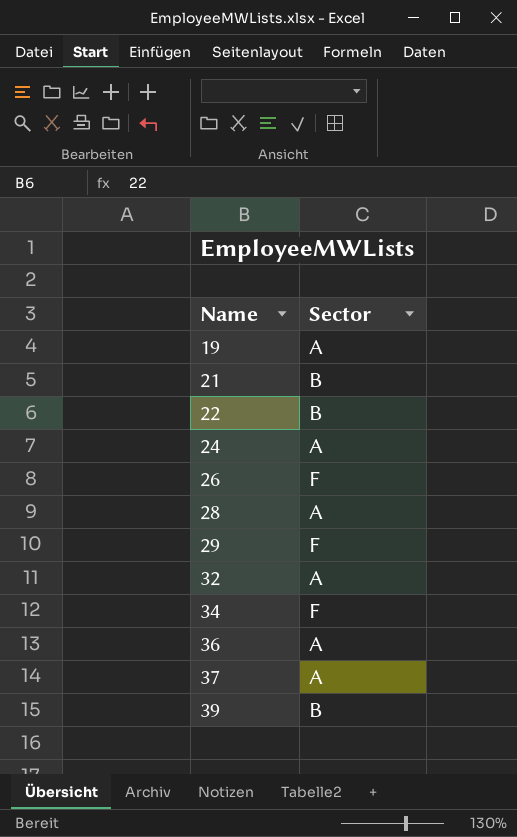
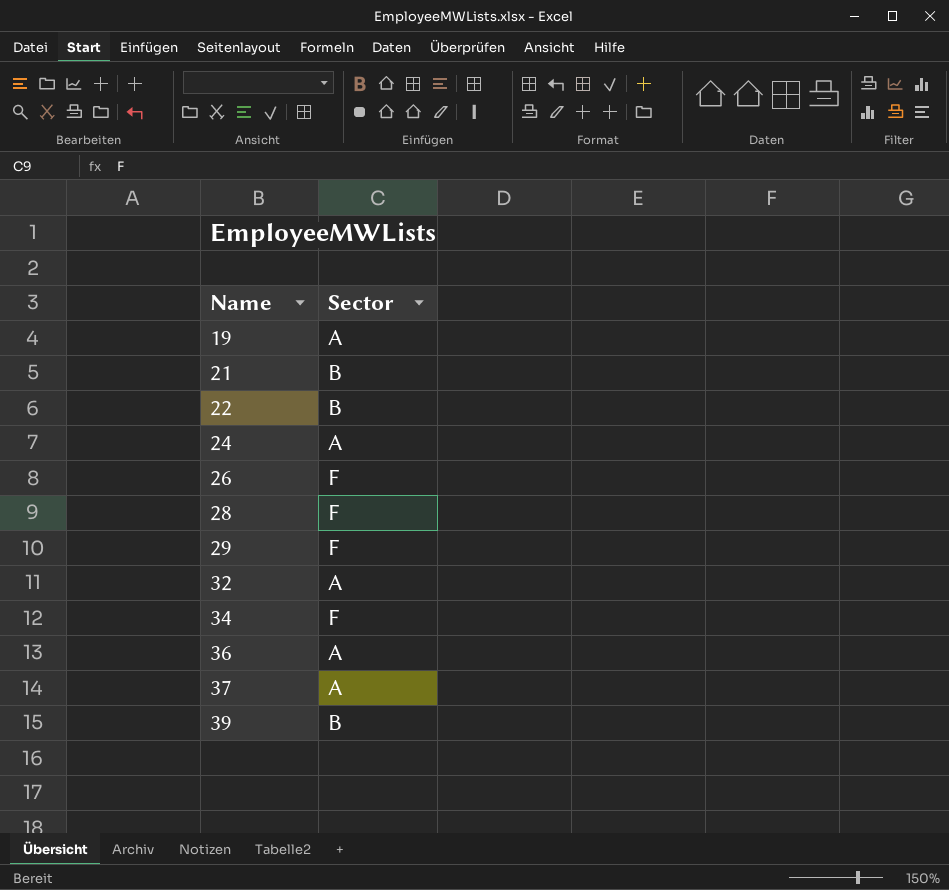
28 | Sector: A -> F

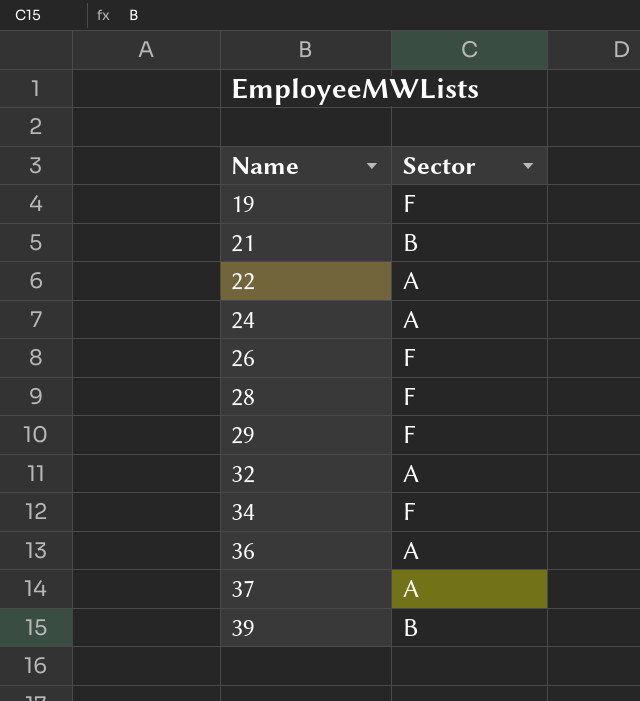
19 | Sector: A -> F
22 | Sector: B -> A

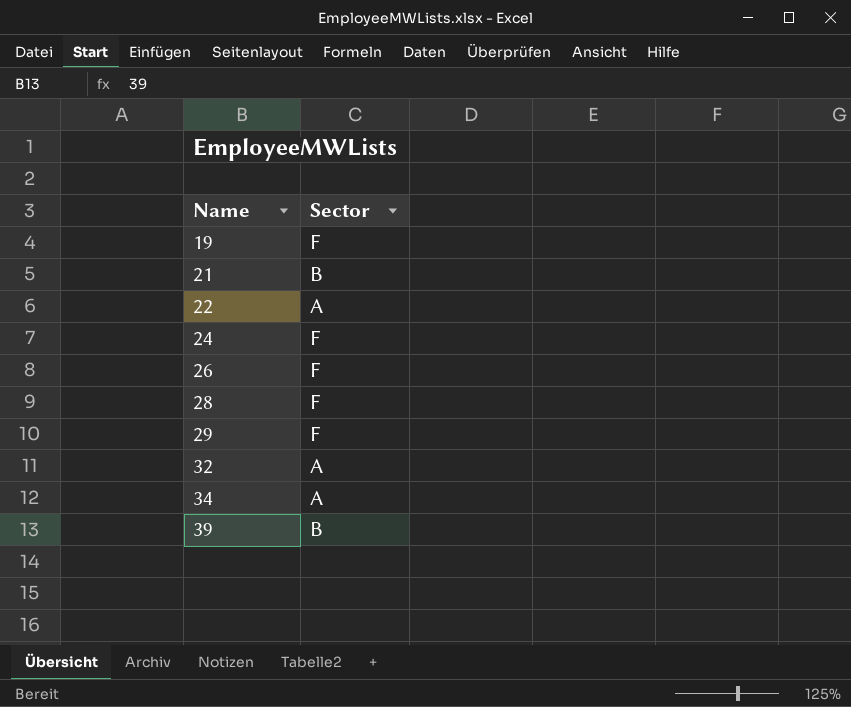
row 36: A -> none
row 37: A -> none
24 | Sector: A -> F
34 | Sector: F -> A

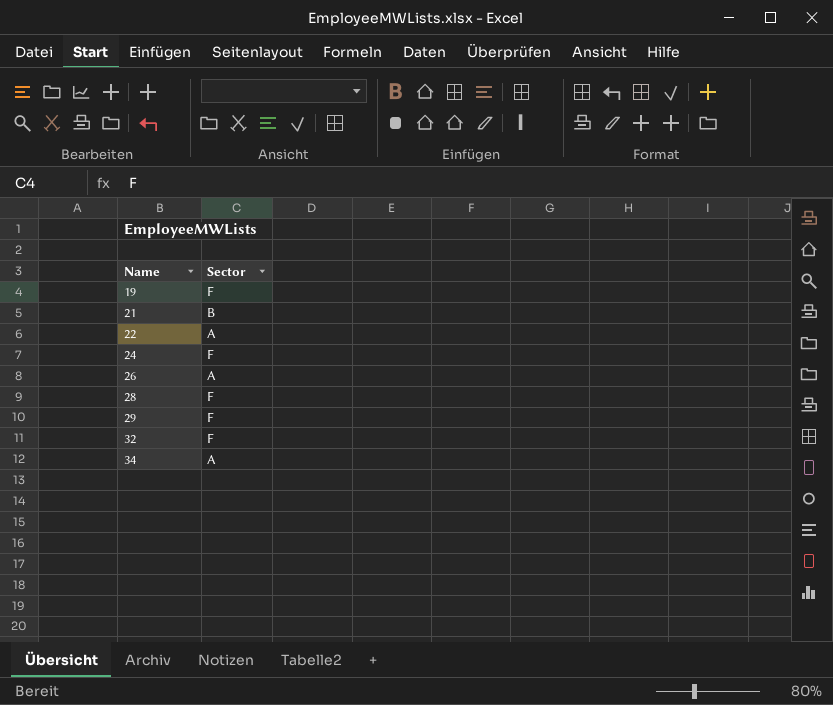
row 39: B -> none
26 | Sector: F -> A
32 | Sector: A -> F

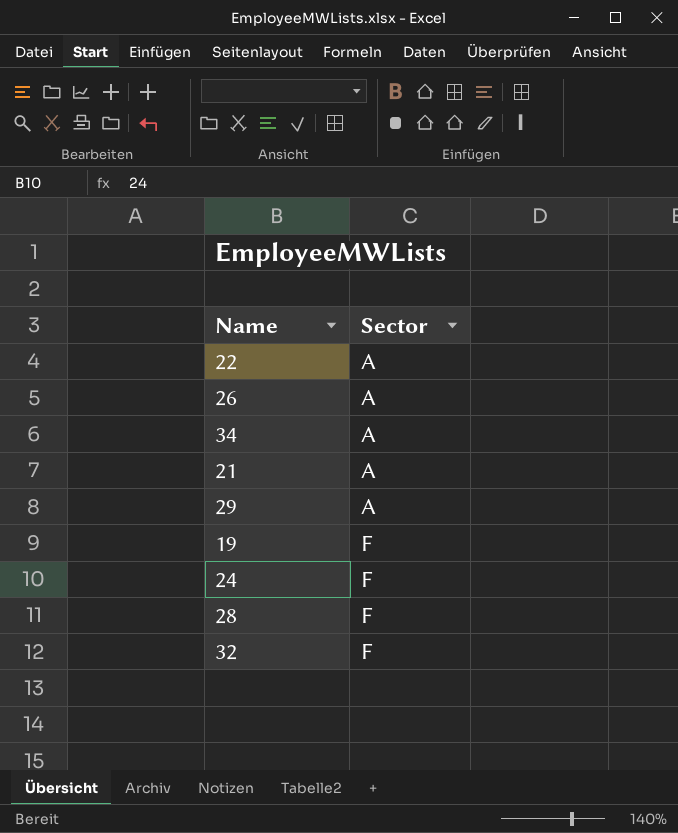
row order: Name ascending -> Sector ascending
21 | Sector: B -> A
29 | Sector: F -> A

